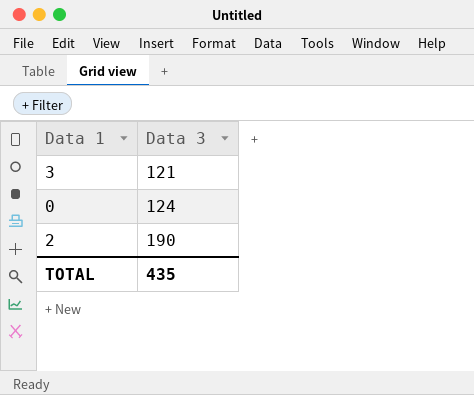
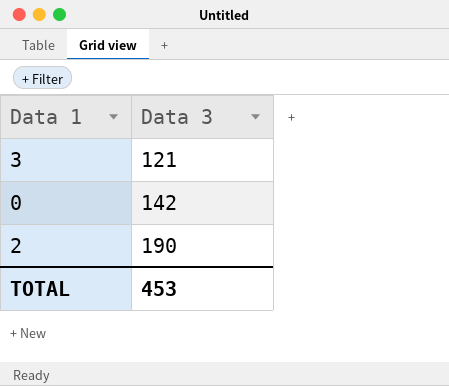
0 | Data 3: 124 -> 142
TOTAL | Data 3: 435 -> 453

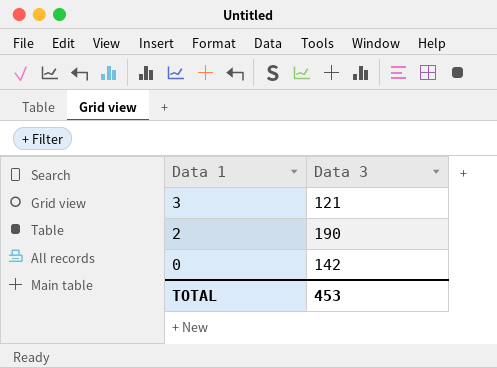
row order: Data 3 ascending -> Data 1 descending

